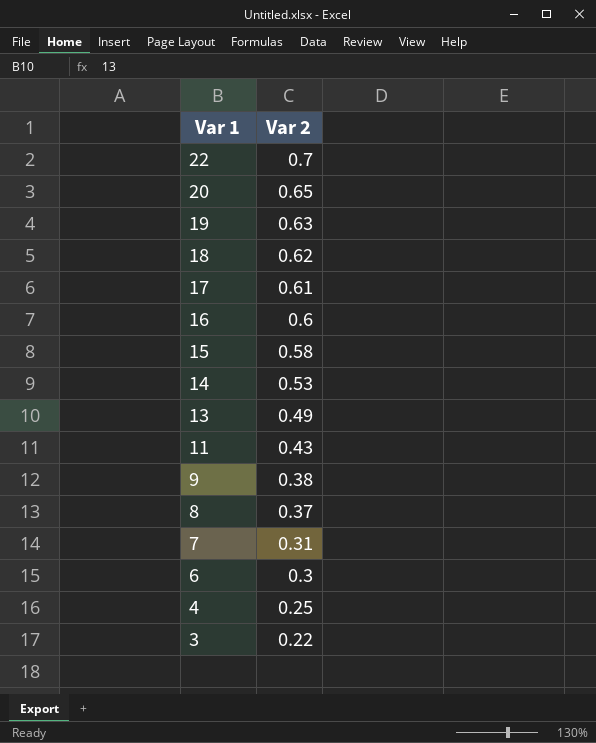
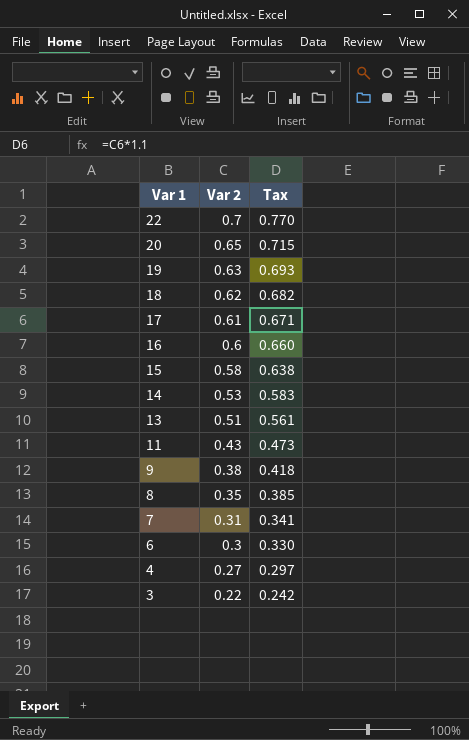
column Tax | formula: none -> [Var 2] * 1.1
13 | Var 2: 0.49 -> 0.51
8 | Var 2: 0.37 -> 0.35
4 | Var 2: 0.25 -> 0.27

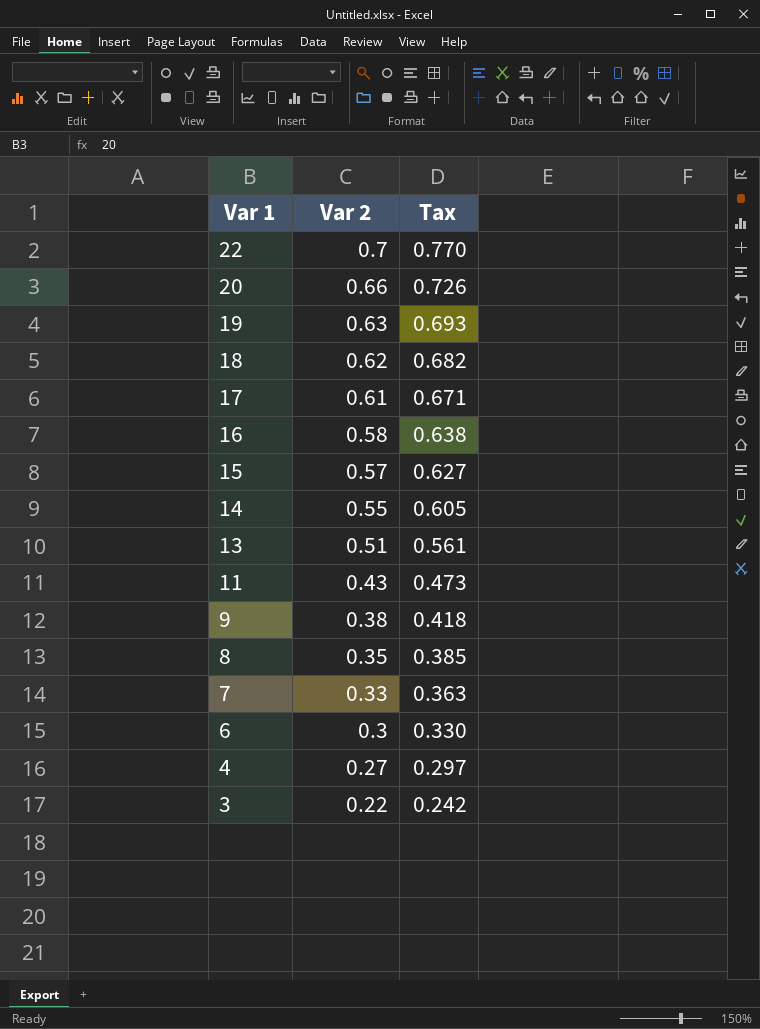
20 | Var 2: 0.65 -> 0.66
20 | Tax: 0.715 -> 0.726
16 | Var 2: 0.6 -> 0.58
16 | Tax: 0.660 -> 0.638
15 | Var 2: 0.58 -> 0.57
15 | Tax: 0.638 -> 0.627
14 | Var 2: 0.53 -> 0.55
14 | Tax: 0.583 -> 0.605
7 | Var 2: 0.31 -> 0.33
7 | Tax: 0.341 -> 0.363

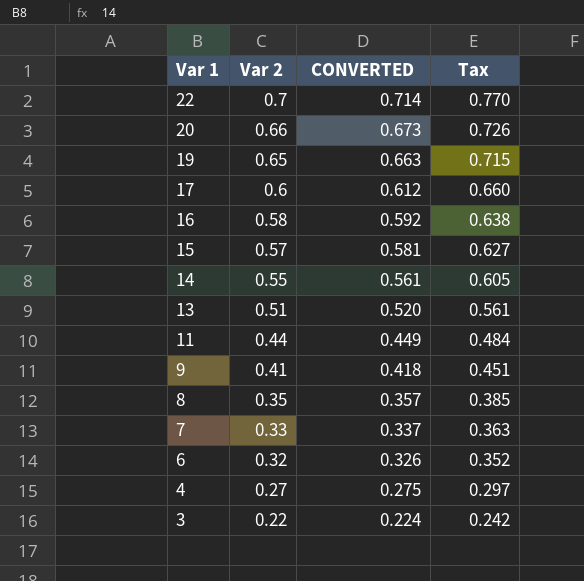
column CONVERTED | formula: none -> [Var 2] * 1.02
row 18: 0.62 | 0.682 -> none
19 | Var 2: 0.63 -> 0.65
19 | Tax: 0.693 -> 0.715
17 | Var 2: 0.61 -> 0.6
17 | Tax: 0.671 -> 0.660
11 | Var 2: 0.43 -> 0.44
11 | Tax: 0.473 -> 0.484
9 | Var 2: 0.38 -> 0.41
9 | Tax: 0.418 -> 0.451
6 | Var 2: 0.3 -> 0.32
6 | Tax: 0.330 -> 0.352

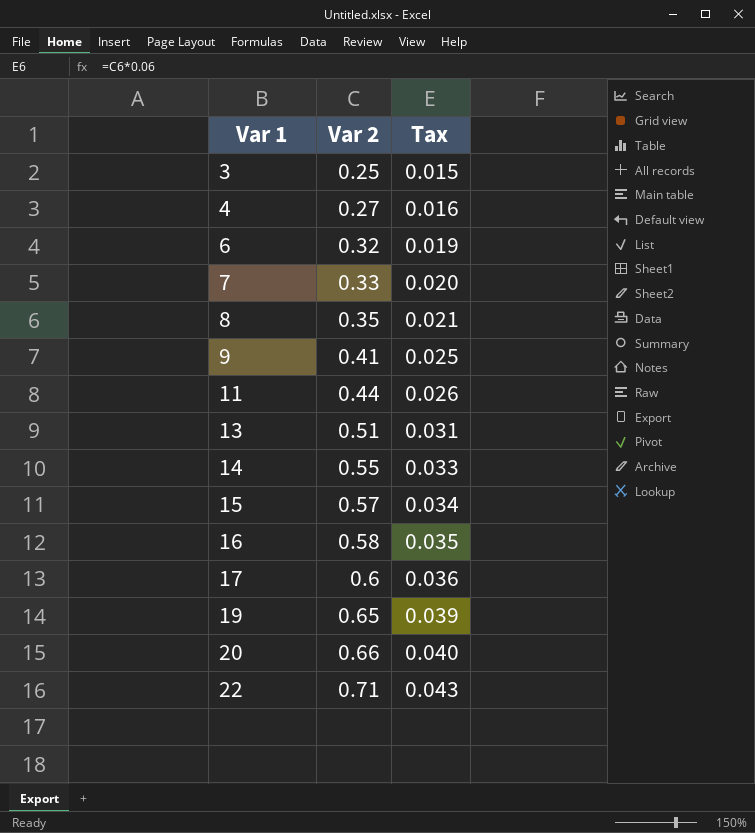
row order: Var 1 descending -> Var 1 ascending
column CONVERTED | formula: [Var 2] * 1.02 -> none
column Tax | formula: [Var 2] * 1.1 -> [Var 2] * 0.06
3 | Var 2: 0.22 -> 0.25
22 | Var 2: 0.7 -> 0.71

